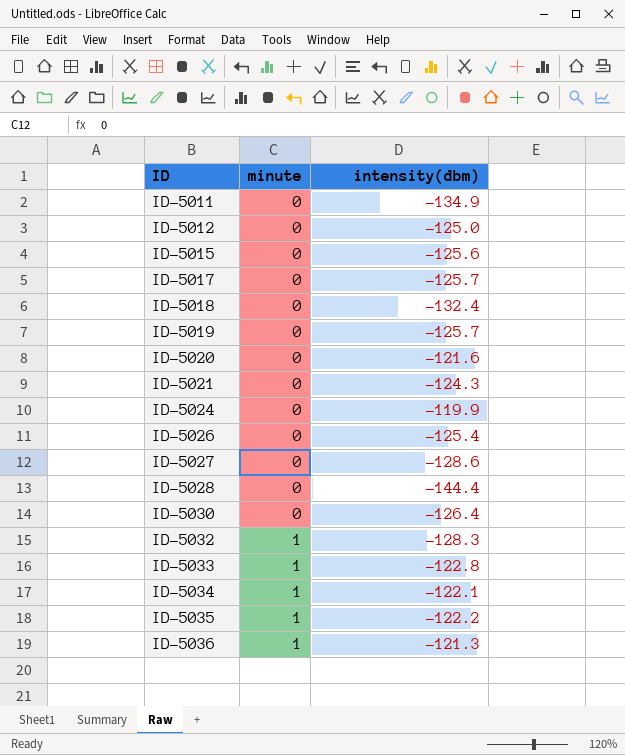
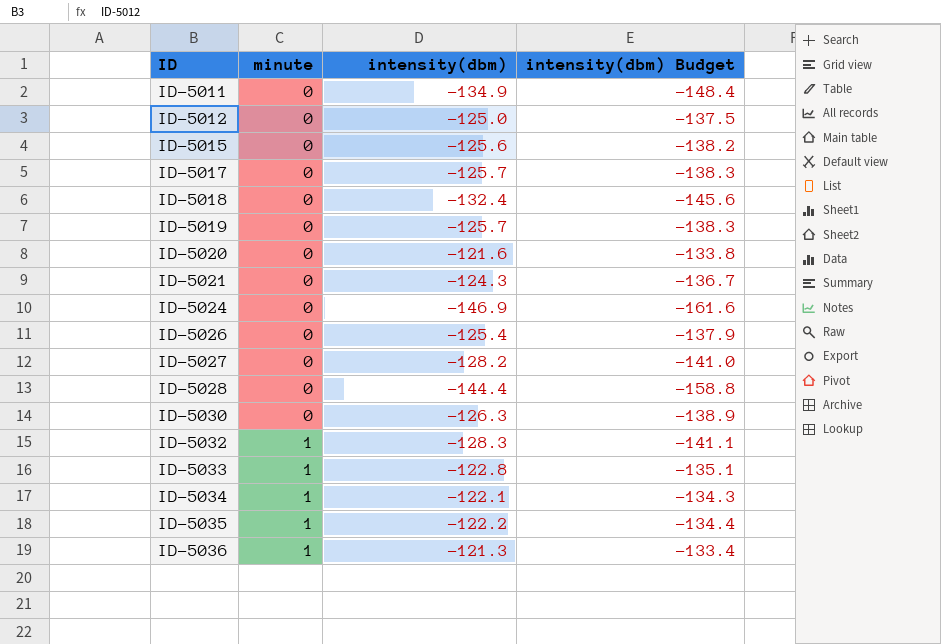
column intensity(dbm) Budget | formula: none -> [intensity(dbm)] * 1.1
ID-5024 | intensity(dbm): -119.9 -> -146.9
ID-5027 | intensity(dbm): -128.6 -> -128.2
ID-5030 | intensity(dbm): -126.4 -> -126.3

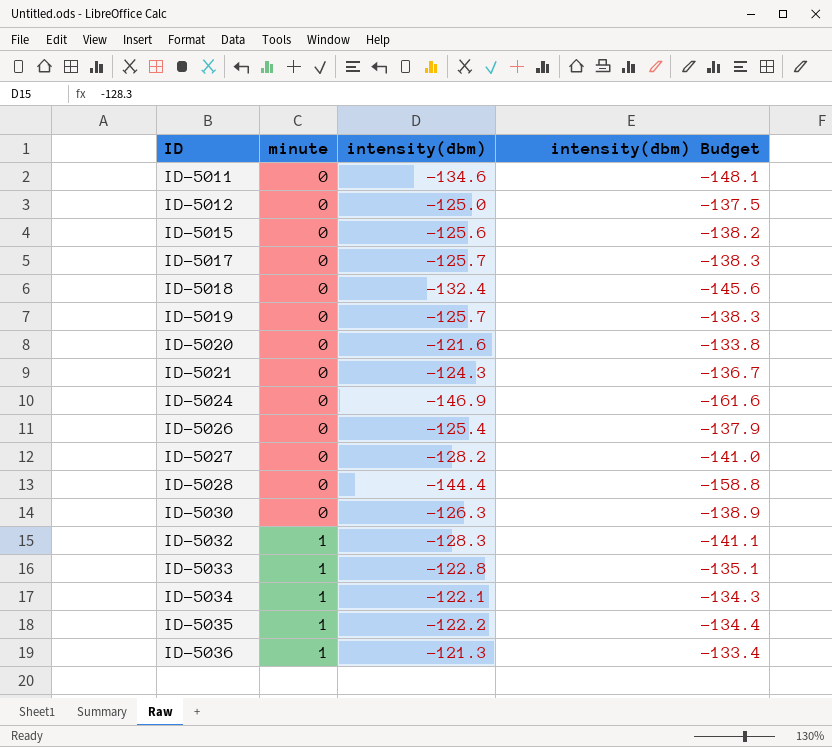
ID-5011 | intensity(dbm): -134.9 -> -134.6
ID-5011 | intensity(dbm) Budget: -148.4 -> -148.1

